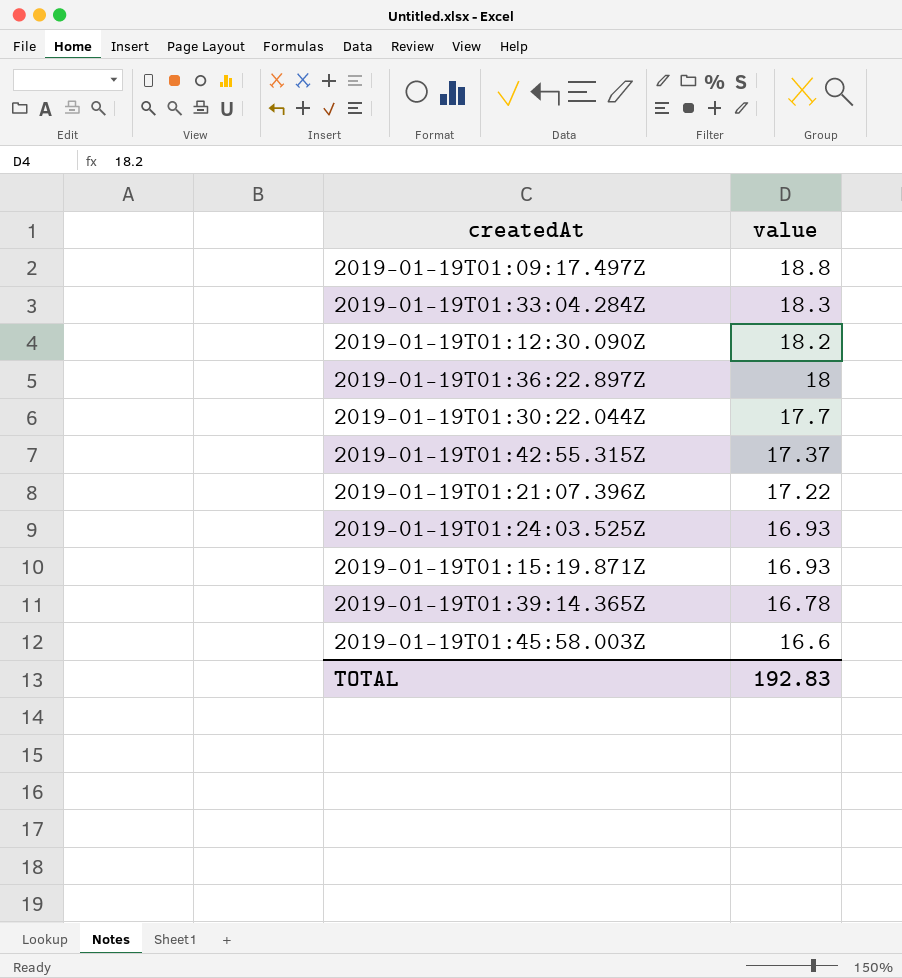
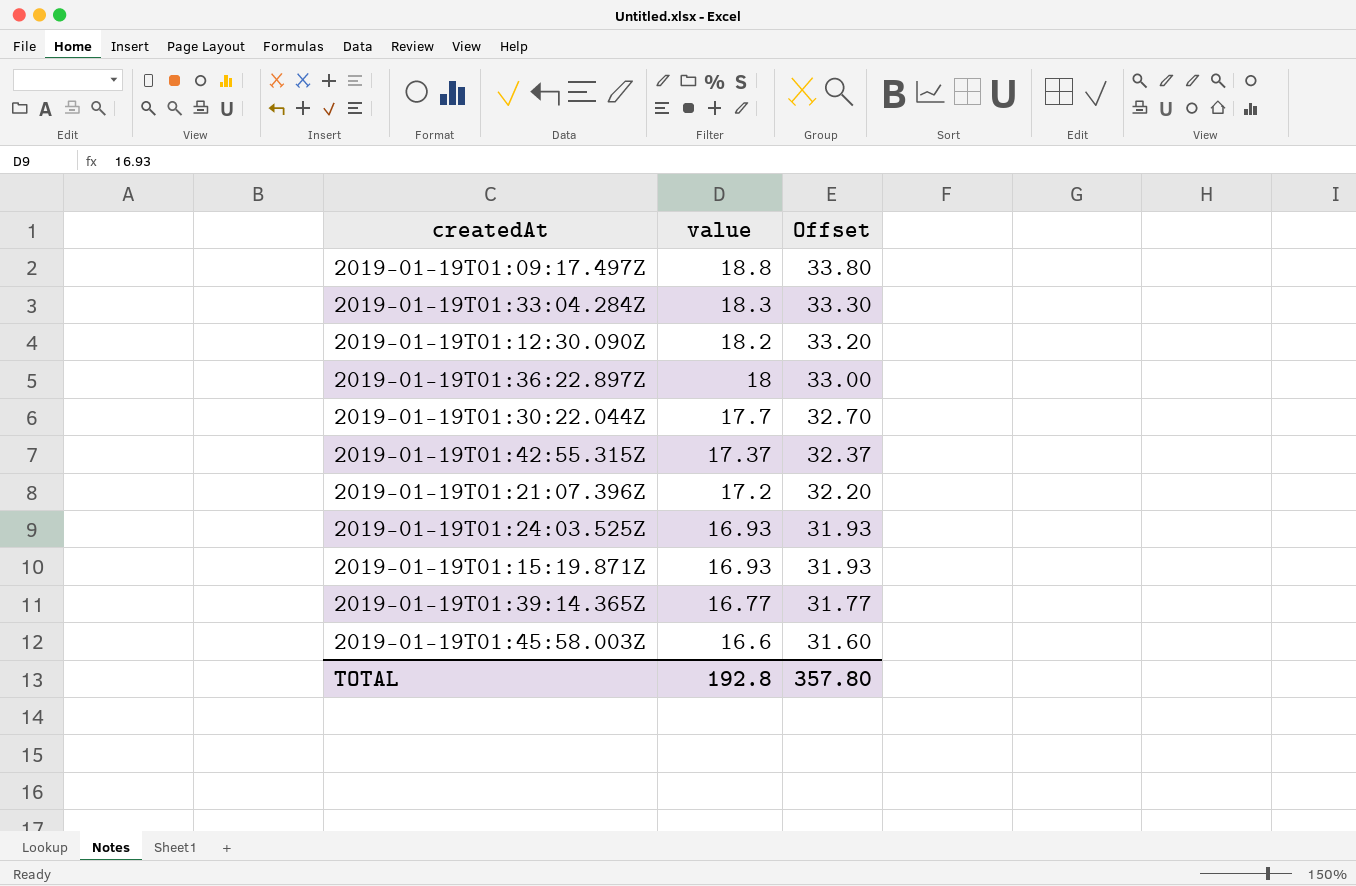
column Offset | formula: none -> [value] + 15
2019-01-19T01:21:07.396Z | value: 17.22 -> 17.2
2019-01-19T01:39:14.365Z | value: 16.78 -> 16.77
TOTAL | value: 192.83 -> 192.8

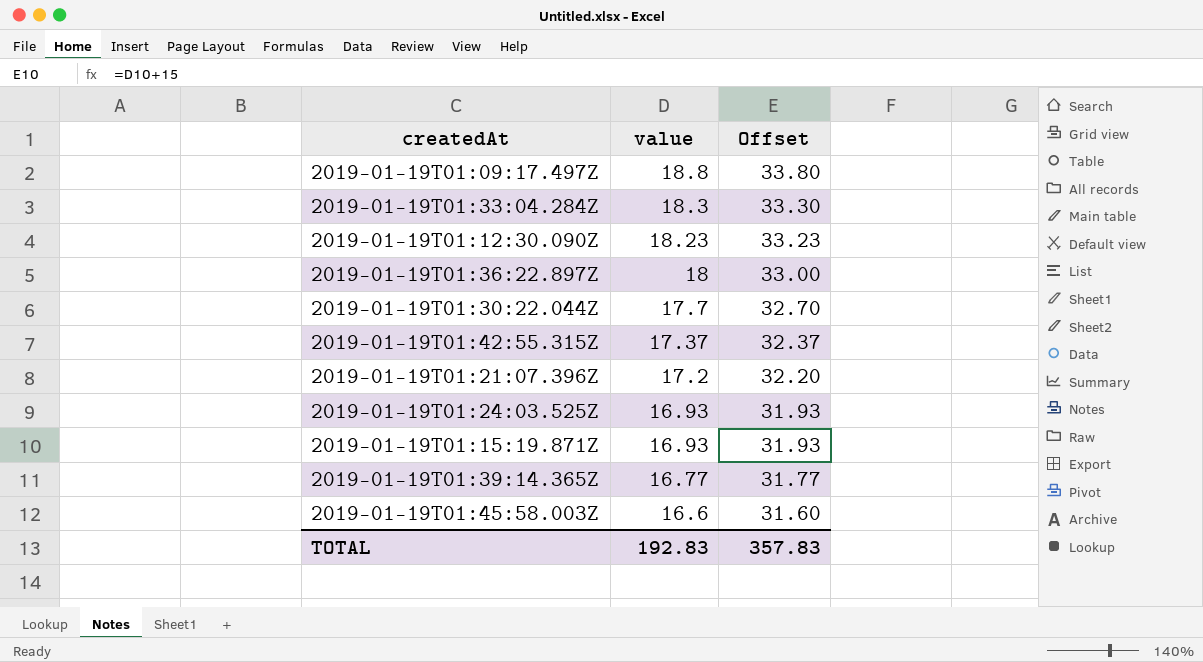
2019-01-19T01:12:30.090Z | value: 18.2 -> 18.23
2019-01-19T01:12:30.090Z | Offset: 33.20 -> 33.23
TOTAL | value: 192.8 -> 192.83
TOTAL | Offset: 357.80 -> 357.83

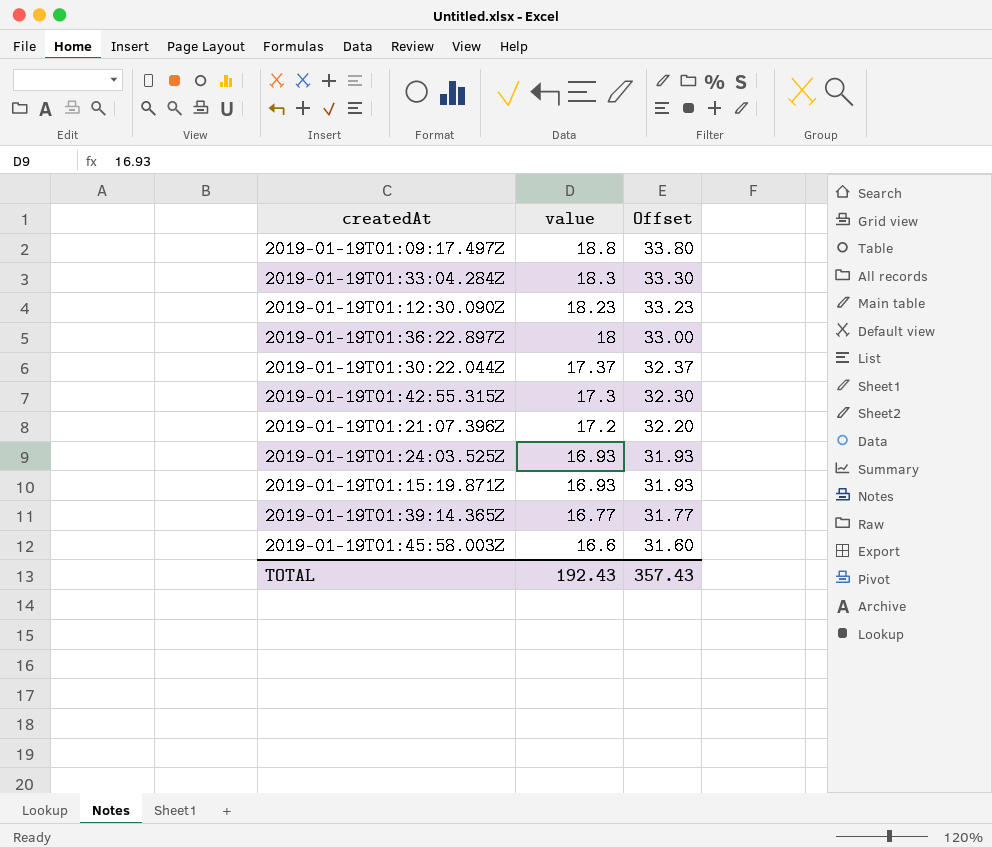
2019-01-19T01:30:22.044Z | value: 17.7 -> 17.37
2019-01-19T01:30:22.044Z | Offset: 32.70 -> 32.37
2019-01-19T01:42:55.315Z | value: 17.37 -> 17.3
2019-01-19T01:42:55.315Z | Offset: 32.37 -> 32.30
TOTAL | value: 192.83 -> 192.43
TOTAL | Offset: 357.83 -> 357.43

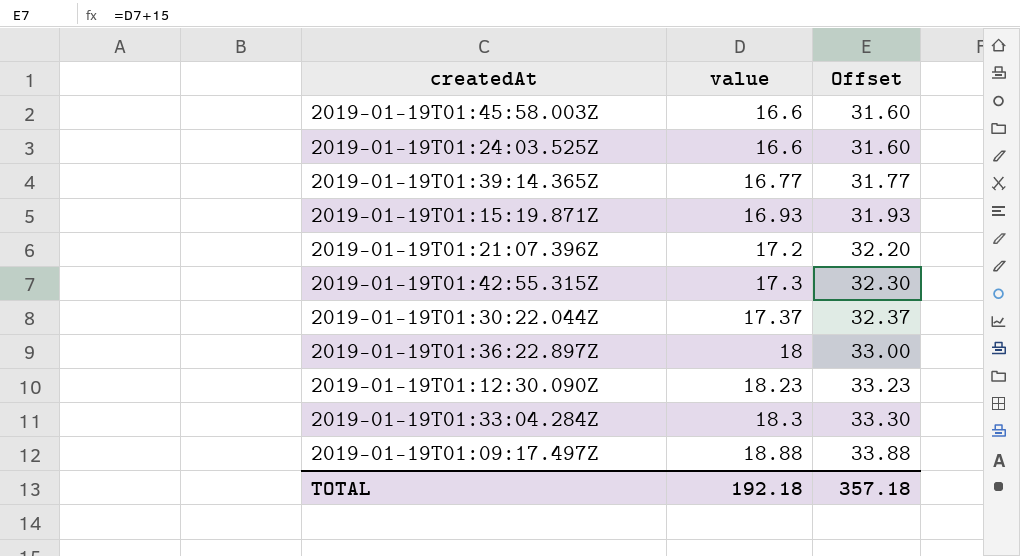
row order: value descending -> value ascending
2019-01-19T01:24:03.525Z | value: 16.93 -> 16.6
2019-01-19T01:24:03.525Z | Offset: 31.93 -> 31.60
2019-01-19T01:09:17.497Z | value: 18.8 -> 18.88
2019-01-19T01:09:17.497Z | Offset: 33.80 -> 33.88
TOTAL | value: 192.43 -> 192.18
TOTAL | Offset: 357.43 -> 357.18

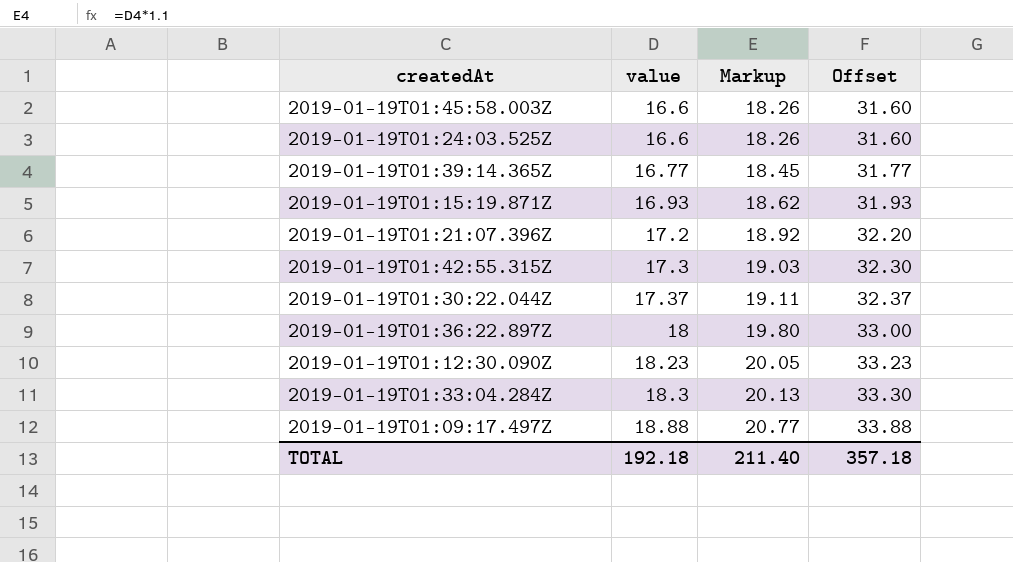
column Markup | formula: none -> [value] * 1.1

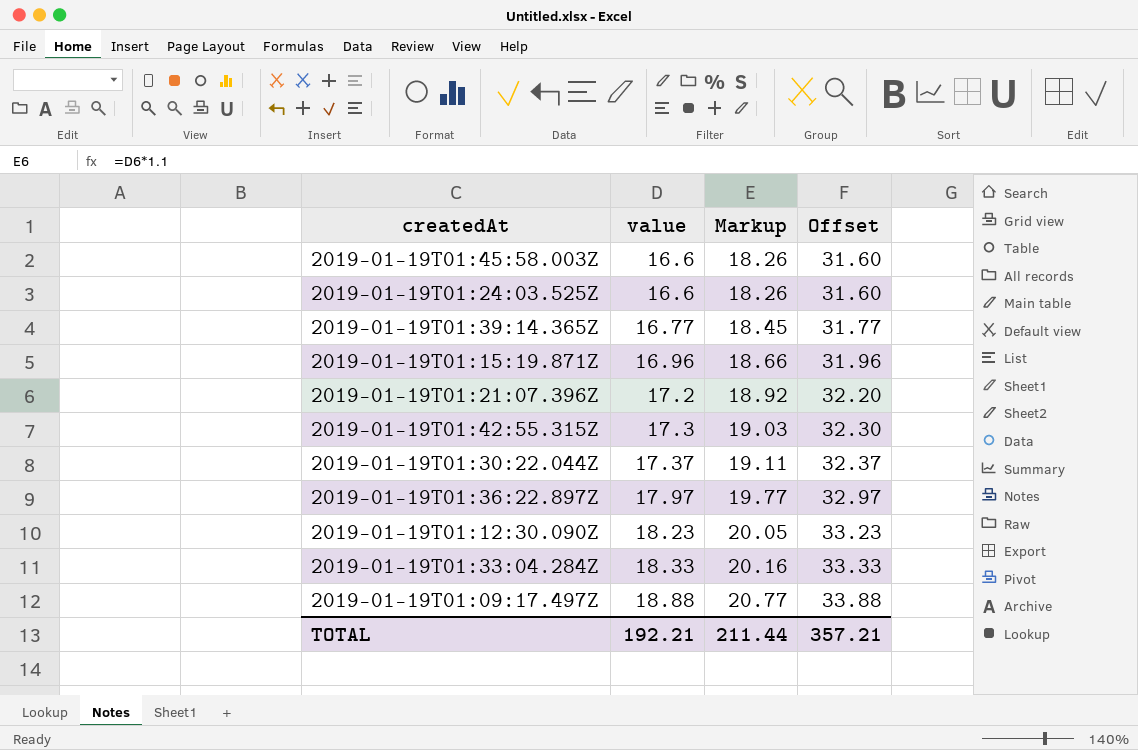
2019-01-19T01:15:19.871Z | value: 16.93 -> 16.96
2019-01-19T01:15:19.871Z | Markup: 18.62 -> 18.66
2019-01-19T01:15:19.871Z | Offset: 31.93 -> 31.96
2019-01-19T01:36:22.897Z | value: 18 -> 17.97
2019-01-19T01:36:22.897Z | Markup: 19.80 -> 19.77
2019-01-19T01:36:22.897Z | Offset: 33.00 -> 32.97
2019-01-19T01:33:04.284Z | value: 18.3 -> 18.33
2019-01-19T01:33:04.284Z | Markup: 20.13 -> 20.16
2019-01-19T01:33:04.284Z | Offset: 33.30 -> 33.33
TOTAL | value: 192.18 -> 192.21
TOTAL | Markup: 211.40 -> 211.44
TOTAL | Offset: 357.18 -> 357.21

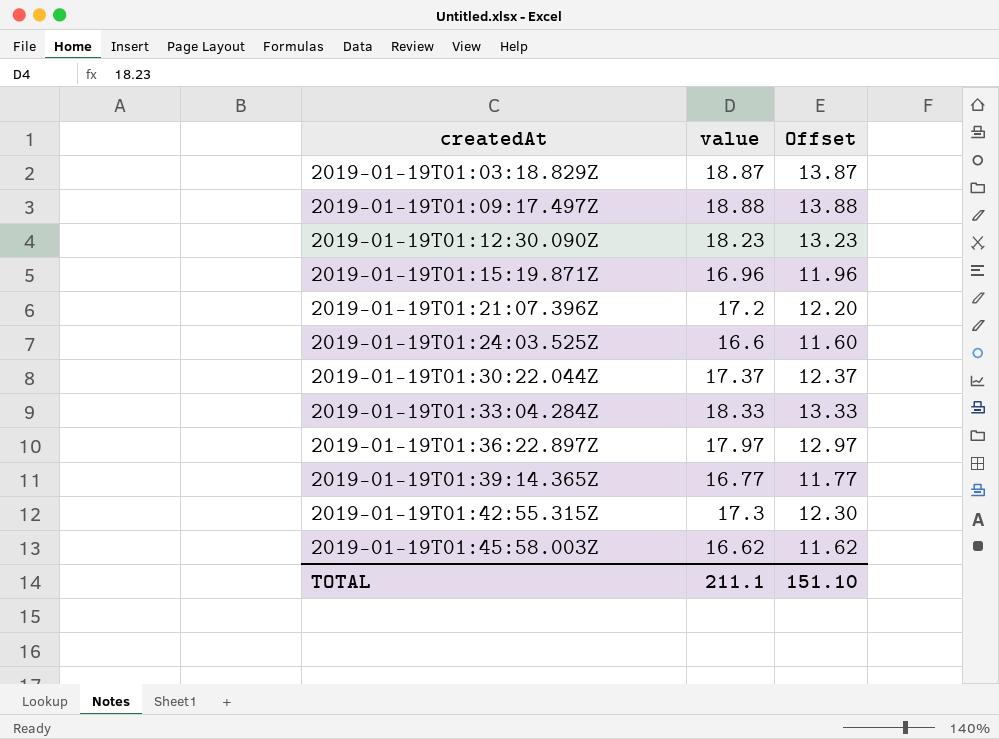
row order: value ascending -> createdAt ascending
column Markup | formula: [value] * 1.1 -> none
column Offset | formula: [value] + 15 -> [value] - 5
row 2019-01-19T01:03:18.829Z: none -> 18.87 | 13.87
2019-01-19T01:45:58.003Z | value: 16.6 -> 16.62
TOTAL | value: 192.21 -> 211.1
TOTAL | Offset: 357.21 -> 151.10

